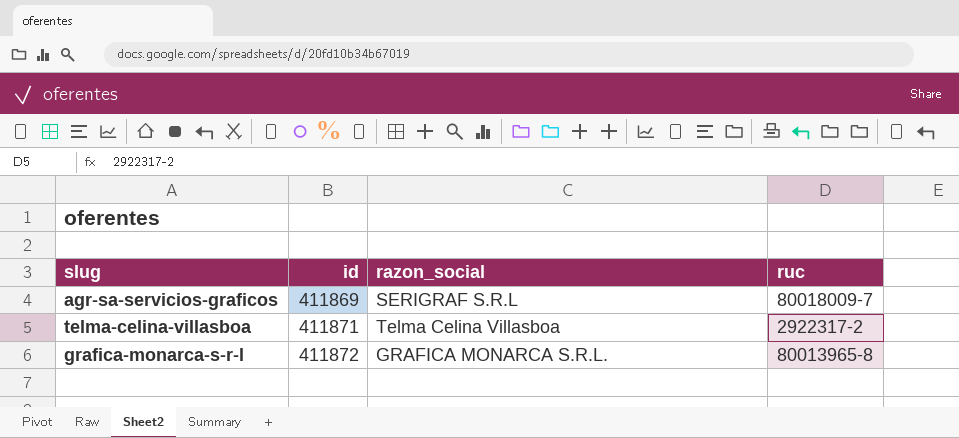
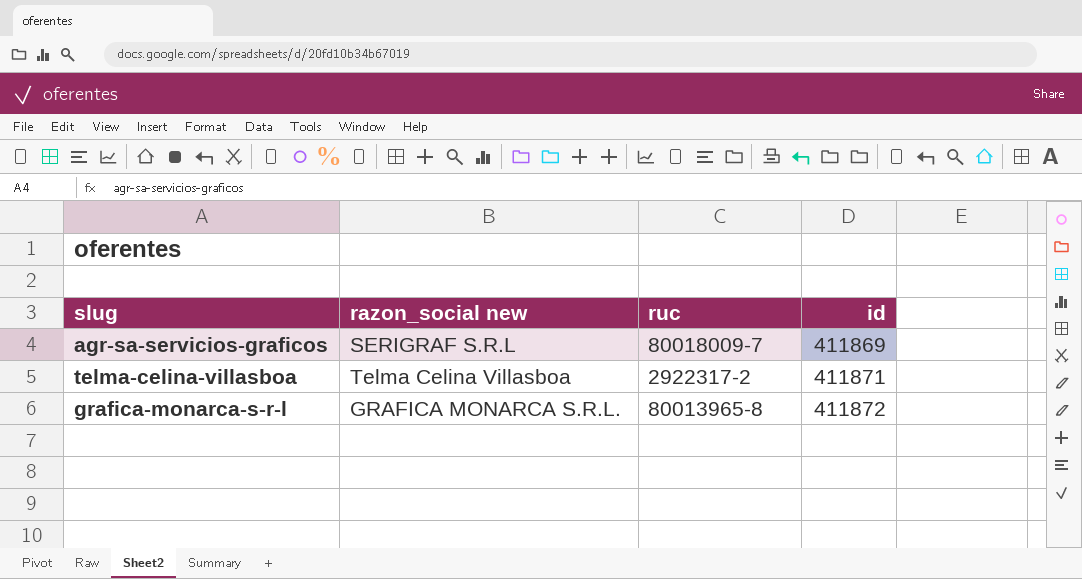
column name: razon_social -> razon_social new
column id | position: 2 -> 4

